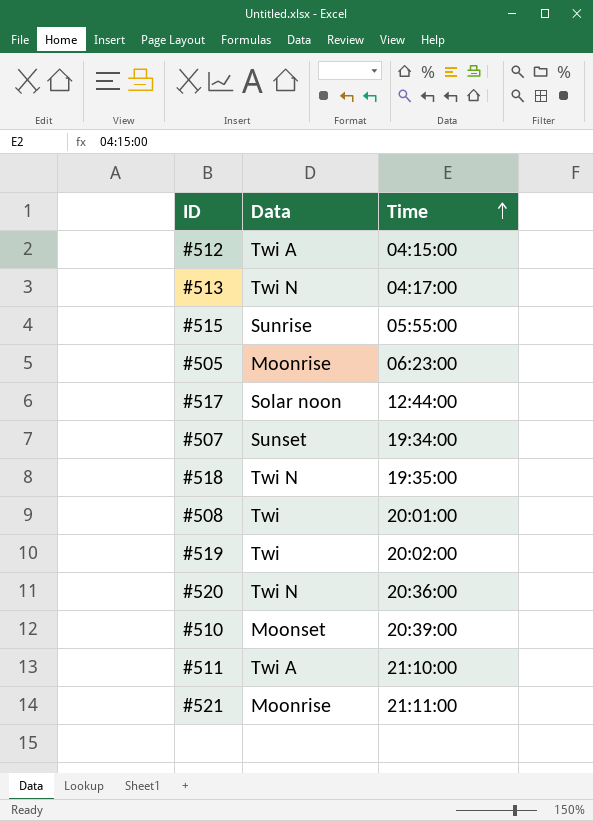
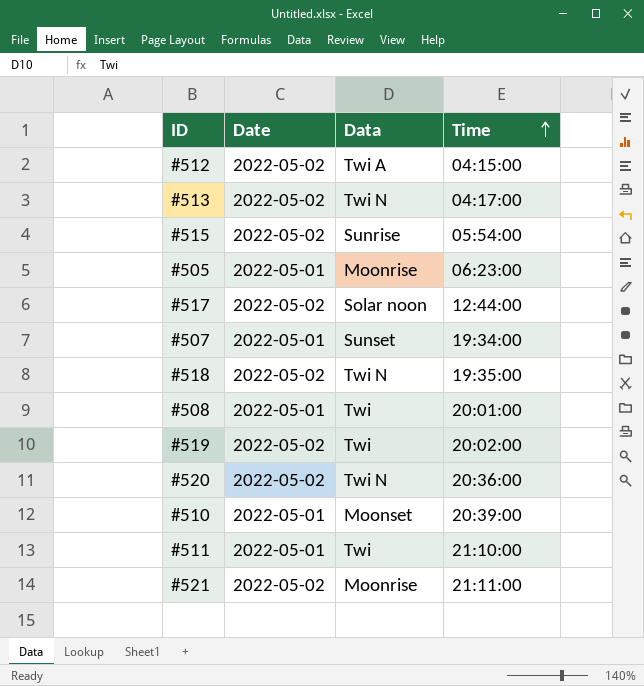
column Date | position: none -> 2
#515 | Time: 05:55:00 -> 05:54:00
#511 | Data: Twi A -> Twi

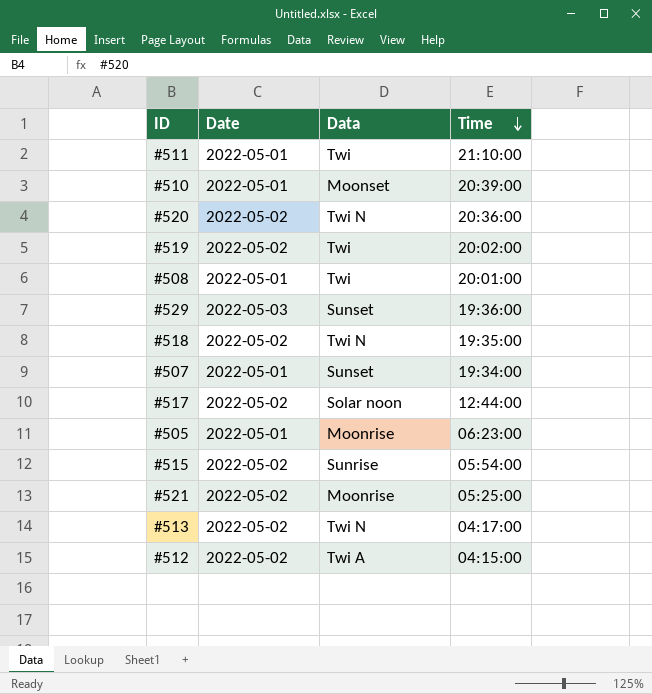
row order: Time ascending -> Time descending
row #529: none -> 2022-05-03 | Sunset | 19:36:00
#521 | Time: 21:11:00 -> 05:25:00

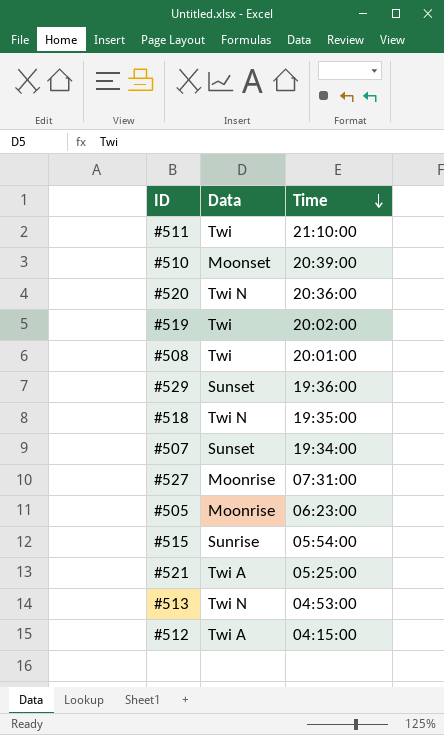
column Date | position: 2 -> none
row #517: 2022-05-02 | Solar noon | 12:44:00 -> none
row #527: none -> Moonrise | 07:31:00
#521 | Data: Moonrise -> Twi A
#513 | Time: 04:17:00 -> 04:53:00

